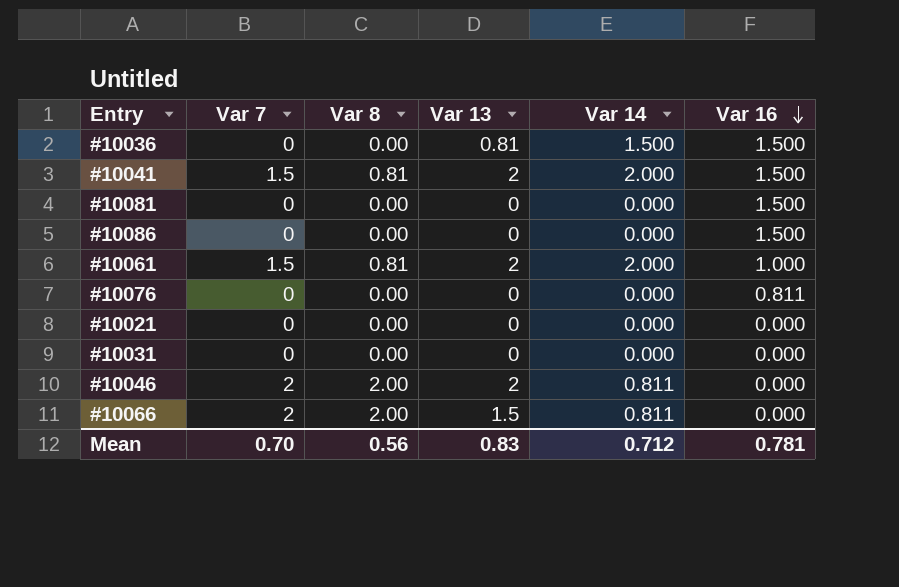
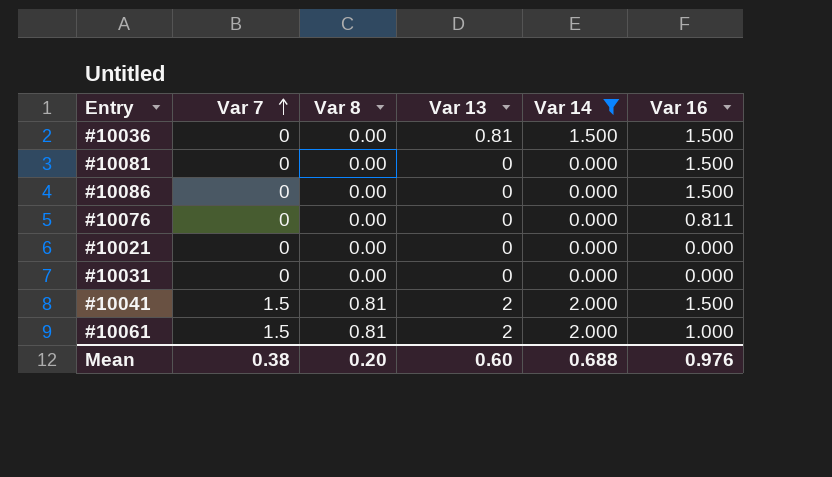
filter: none -> Var 14 != 0.811
row order: Var 16 descending -> Var 7 ascending
Mean | Var 7: 0.70 -> 0.38
Mean | Var 8: 0.56 -> 0.20
Mean | Var 13: 0.83 -> 0.60
Mean | Var 14: 0.712 -> 0.688
Mean | Var 16: 0.781 -> 0.976

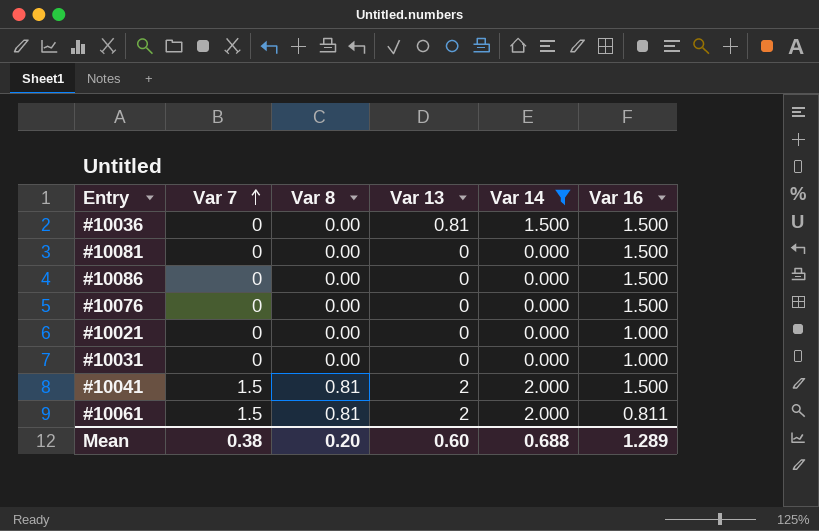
#10076 | Var 16: 0.811 -> 1.500
#10021 | Var 16: 0.000 -> 1.000
#10031 | Var 16: 0.000 -> 1.000
#10061 | Var 16: 1.000 -> 0.811
Mean | Var 16: 0.976 -> 1.289

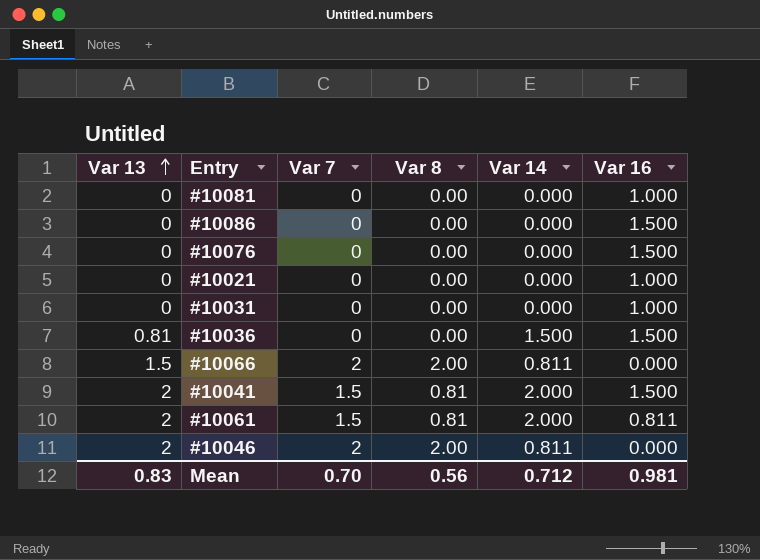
filter: Var 14 != 0.811 -> none
row order: Var 7 ascending -> Var 13 ascending
column Var 13 | position: 4 -> 1
#10081 | Var 16: 1.500 -> 1.000
Mean | Var 13: 0.60 -> 0.83
Mean | Var 7: 0.38 -> 0.70
Mean | Var 8: 0.20 -> 0.56
Mean | Var 14: 0.688 -> 0.712
Mean | Var 16: 1.289 -> 0.981

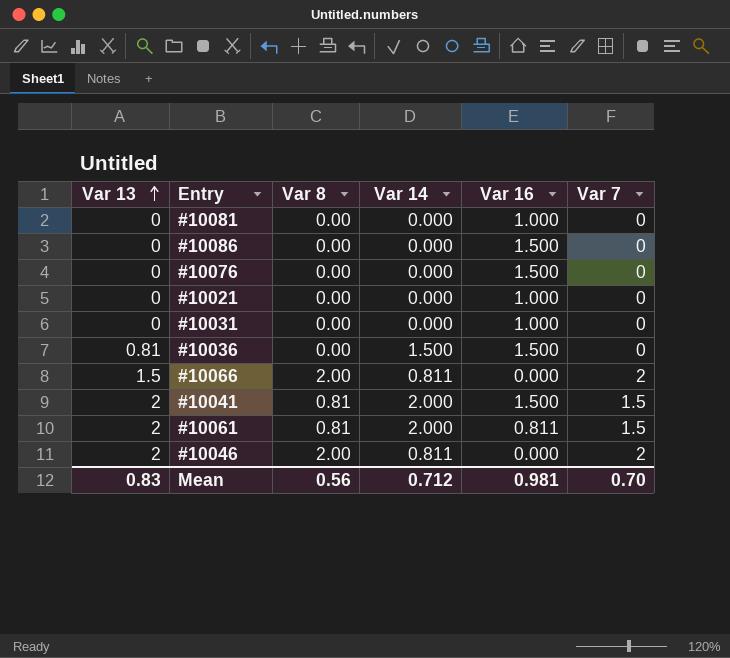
column Var 7 | position: 3 -> 6

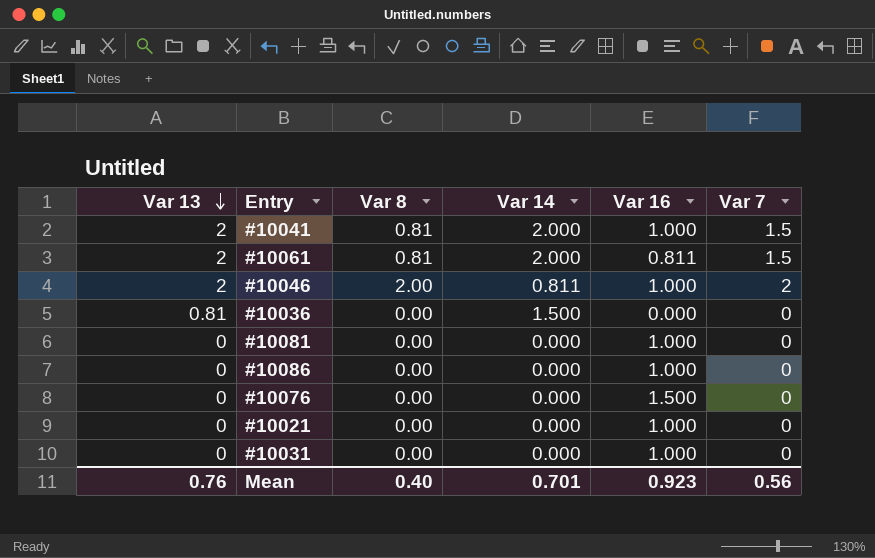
row order: Var 13 ascending -> Var 13 descending
row #10066: 1.5 | 2.00 | 0.811 | 0.000 | 2 -> none
#10041 | Var 16: 1.500 -> 1.000
#10046 | Var 16: 0.000 -> 1.000
#10036 | Var 16: 1.500 -> 0.000
#10086 | Var 16: 1.500 -> 1.000
Mean | Var 13: 0.83 -> 0.76
Mean | Var 8: 0.56 -> 0.40
Mean | Var 14: 0.712 -> 0.701
Mean | Var 16: 0.981 -> 0.923
Mean | Var 7: 0.70 -> 0.56

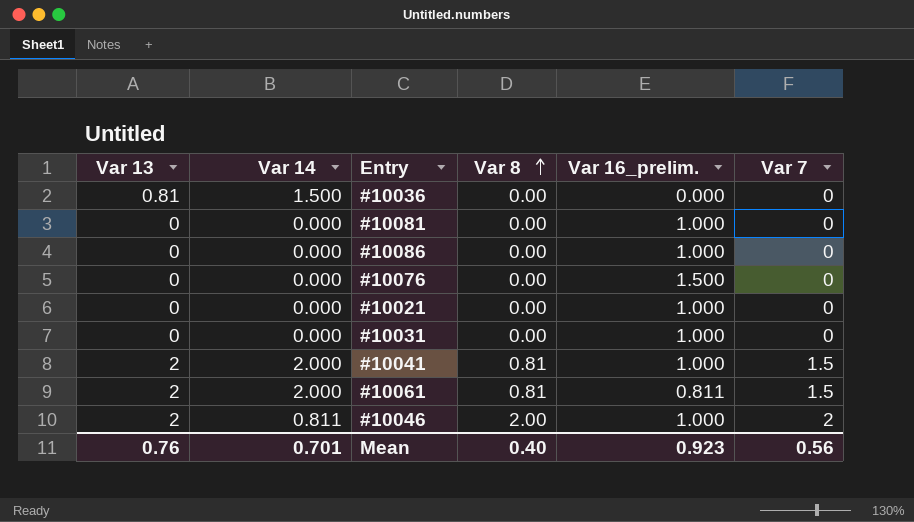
row order: Var 13 descending -> Var 8 ascending
column Var 14 | position: 4 -> 2
column name: Var 16 -> Var 16_prelim.

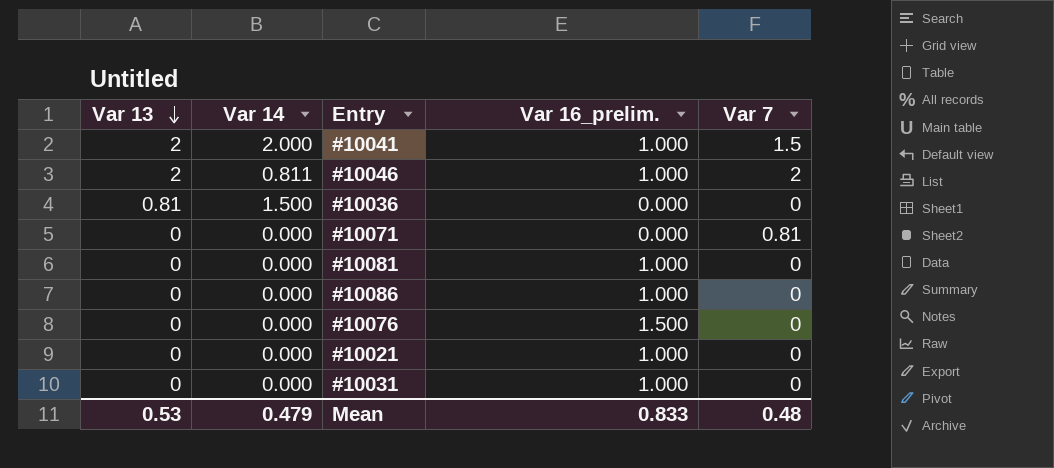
row order: Var 8 ascending -> Var 13 descending
column Var 8 | position: 4 -> none
row #10061: 2 | 2.000 | 0.81 | 0.811 | 1.5 -> none
row #10071: none -> 0 | 0.000 | 0.000 | 0.81
Mean | Var 13: 0.76 -> 0.53
Mean | Var 14: 0.701 -> 0.479
Mean | Var 16_prelim.: 0.923 -> 0.833
Mean | Var 7: 0.56 -> 0.48

